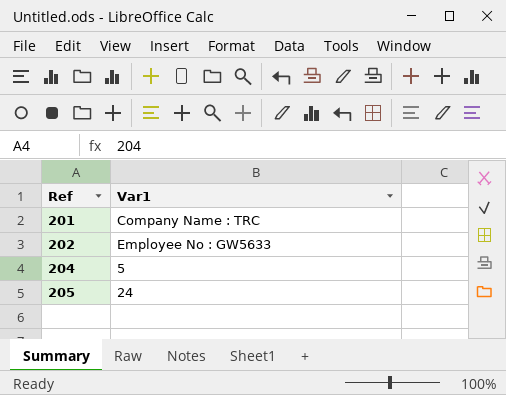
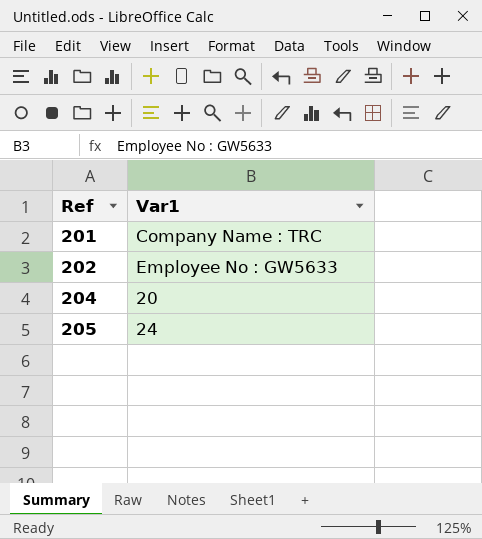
204 | Var1: 5 -> 20

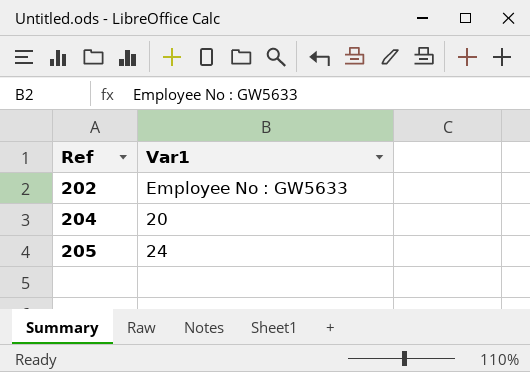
row 201: Company Name : TRC -> none

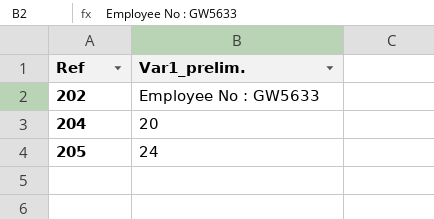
column name: Var1 -> Var1_prelim.

